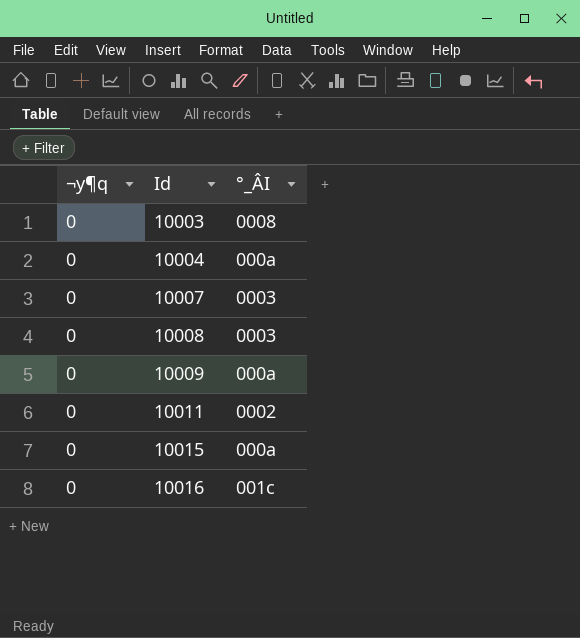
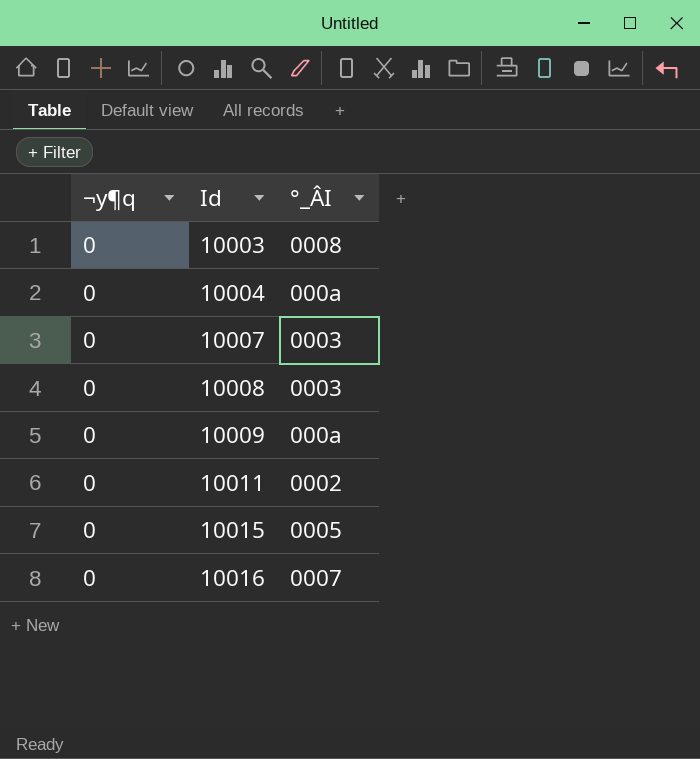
10015 | °_ÂI: 000a -> 0005
10016 | °_ÂI: 001c -> 0007

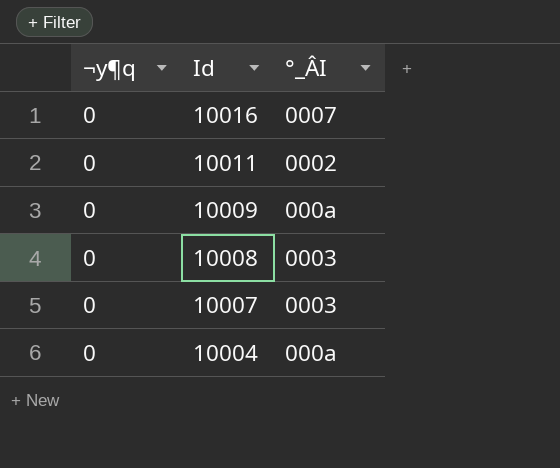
row order: Id ascending -> Id descending
row 10003: 0 | 0008 -> none
row 10015: 0 | 0005 -> none

